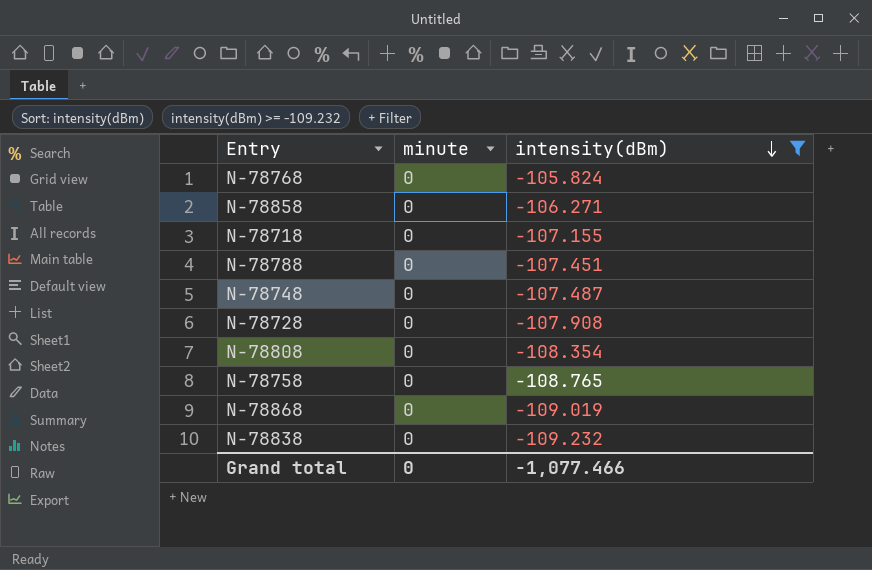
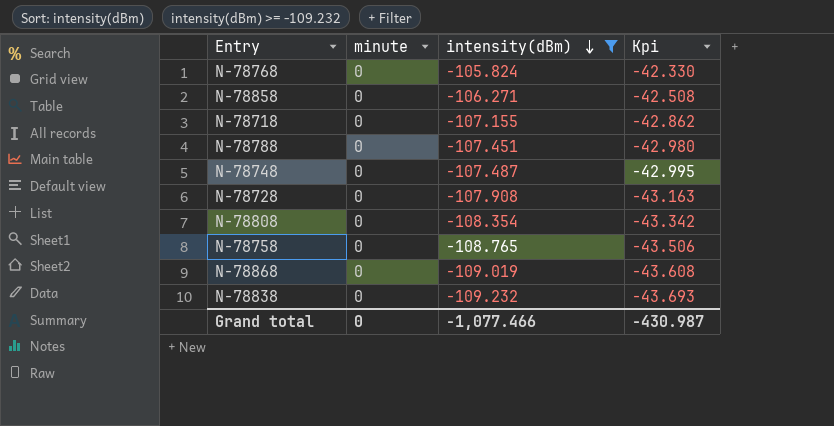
column Kpi | formula: none -> [intensity(dBm)] * 0.4

